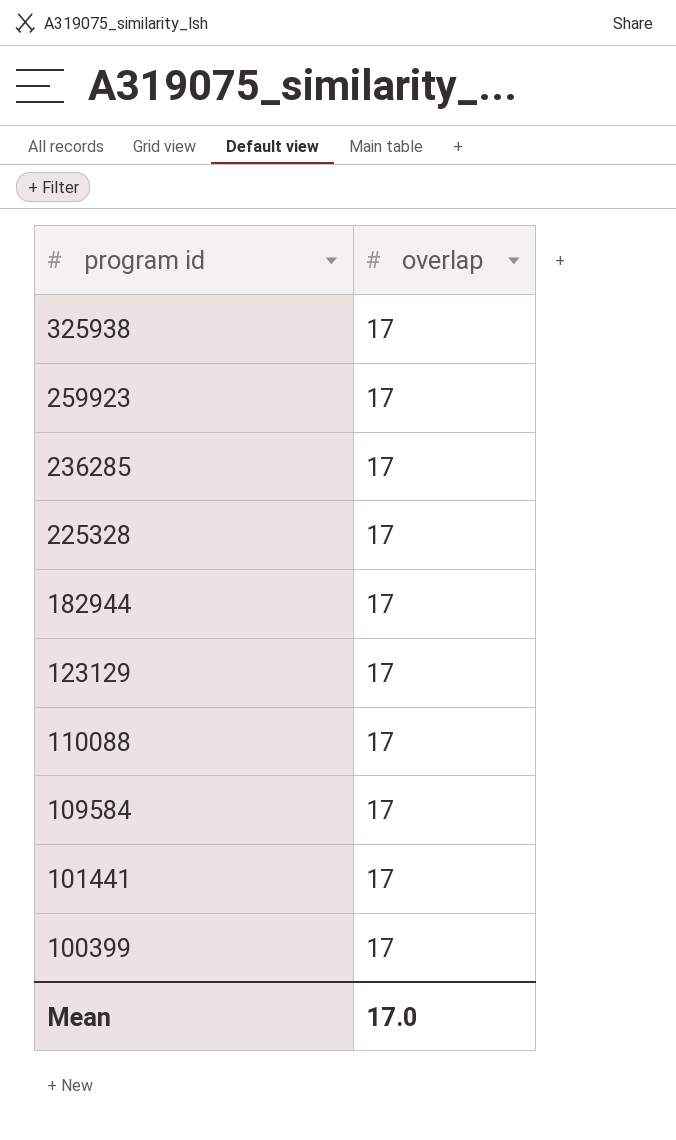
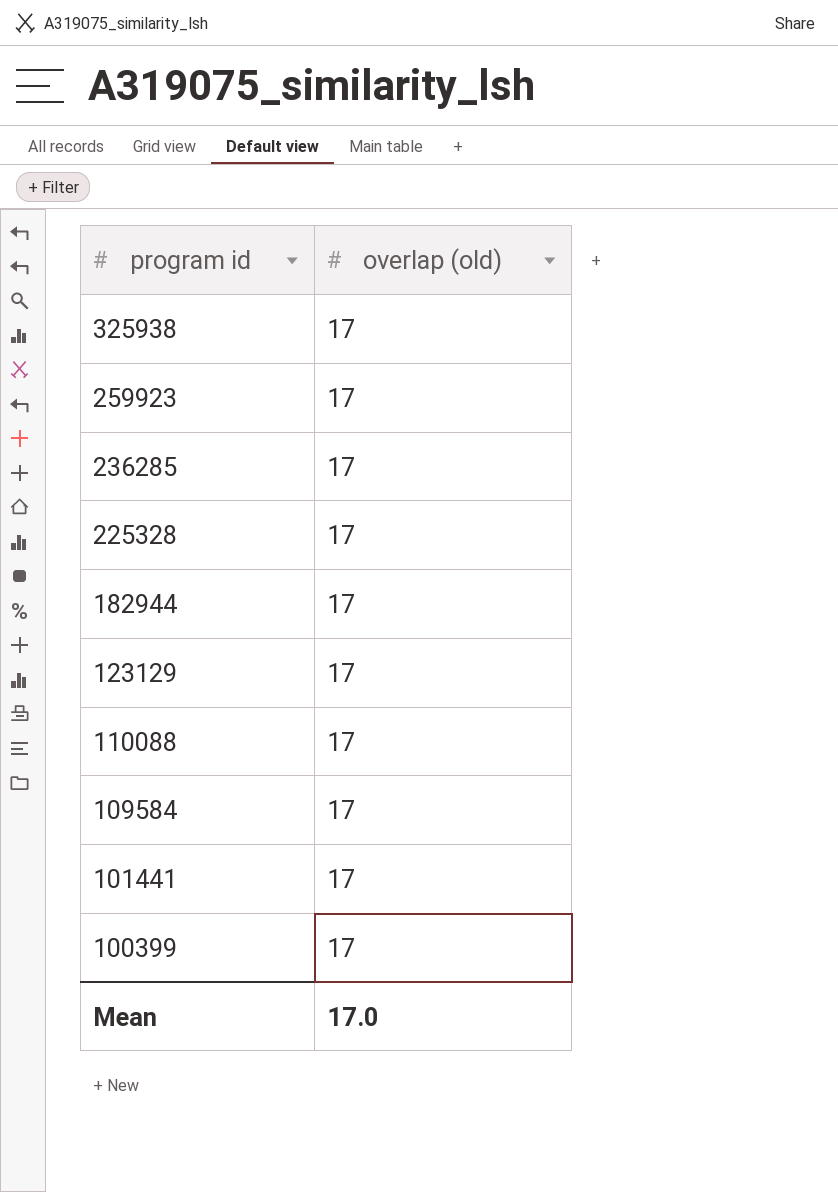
column name: overlap -> overlap (old)

